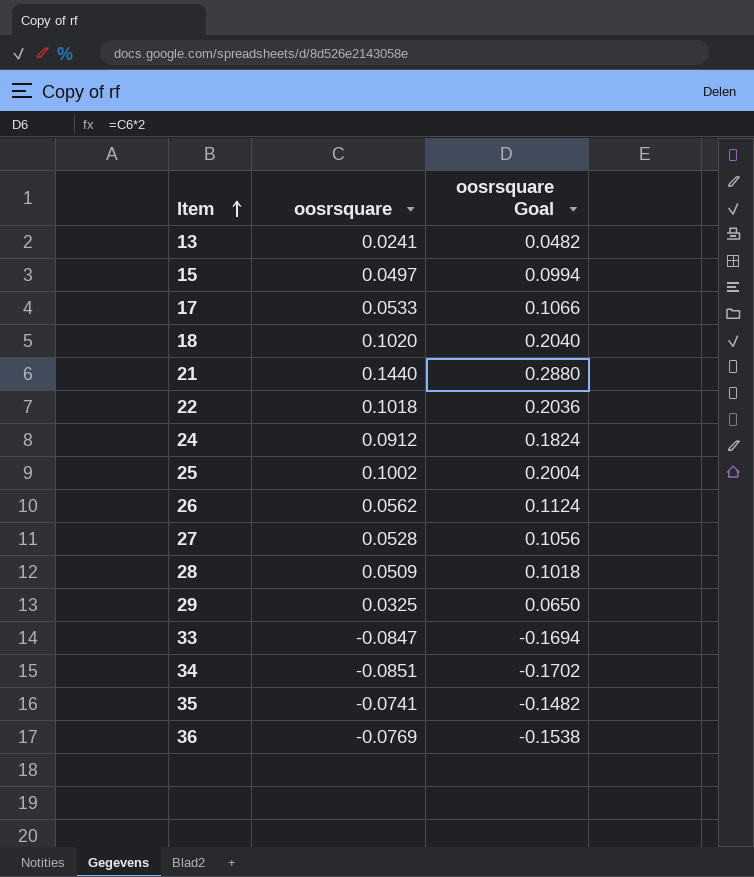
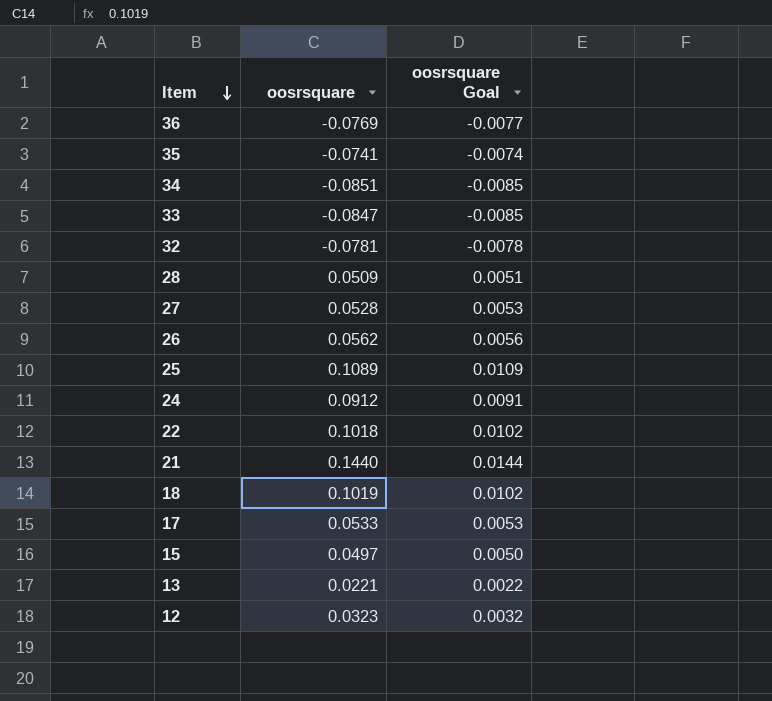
row order: Item ascending -> Item descending
column oosrsquare Goal | formula: [oosrsquare] * 2 -> [oosrsquare] * 0.1
row 29: 0.0325 | 0.0650 -> none
row 32: none -> -0.0781 | -0.0078
25 | oosrsquare: 0.1002 -> 0.1089
18 | oosrsquare: 0.1020 -> 0.1019
13 | oosrsquare: 0.0241 -> 0.0221
row 12: none -> 0.0323 | 0.0032

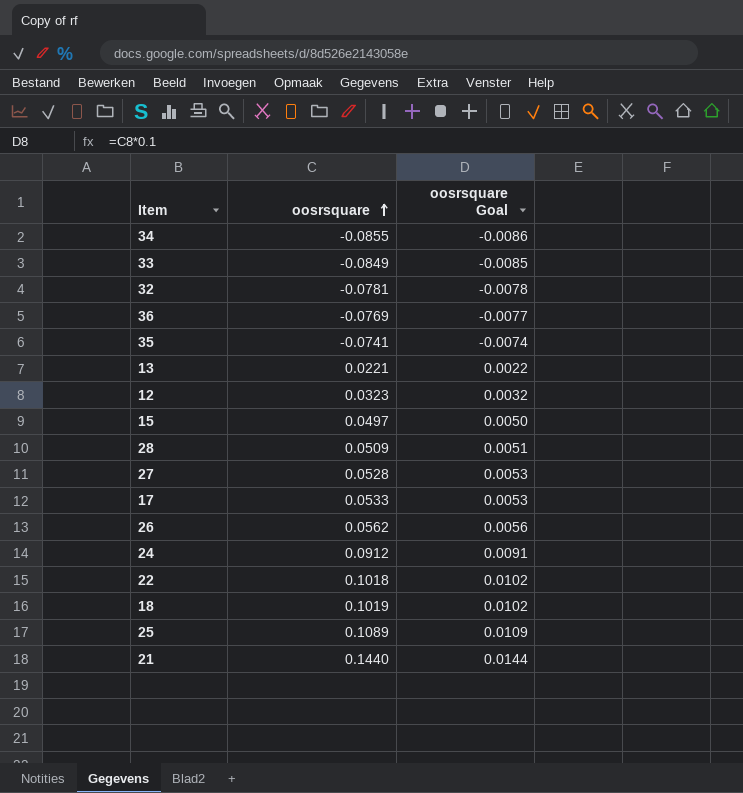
row order: Item descending -> oosrsquare ascending
34 | oosrsquare: -0.0851 -> -0.0855
34 | oosrsquare Goal: -0.0085 -> -0.0086
33 | oosrsquare: -0.0847 -> -0.0849

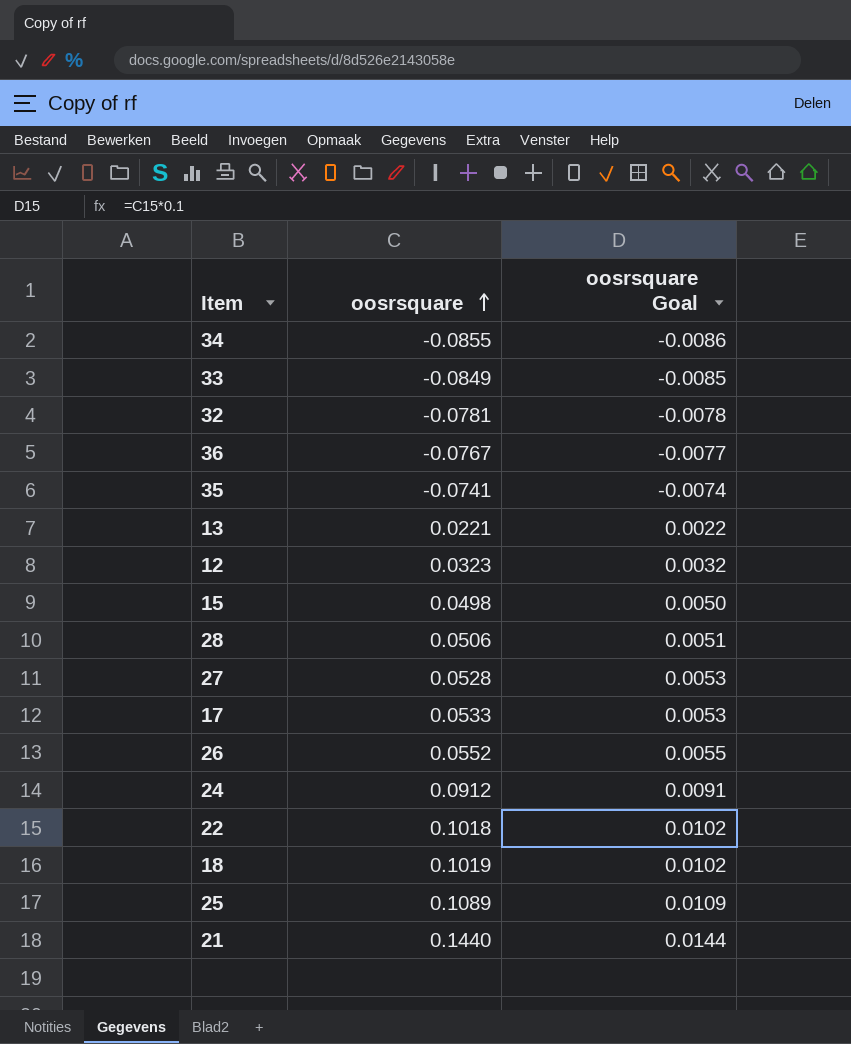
36 | oosrsquare: -0.0769 -> -0.0767
15 | oosrsquare: 0.0497 -> 0.0498
28 | oosrsquare: 0.0509 -> 0.0506
26 | oosrsquare: 0.0562 -> 0.0552
26 | oosrsquare Goal: 0.0056 -> 0.0055

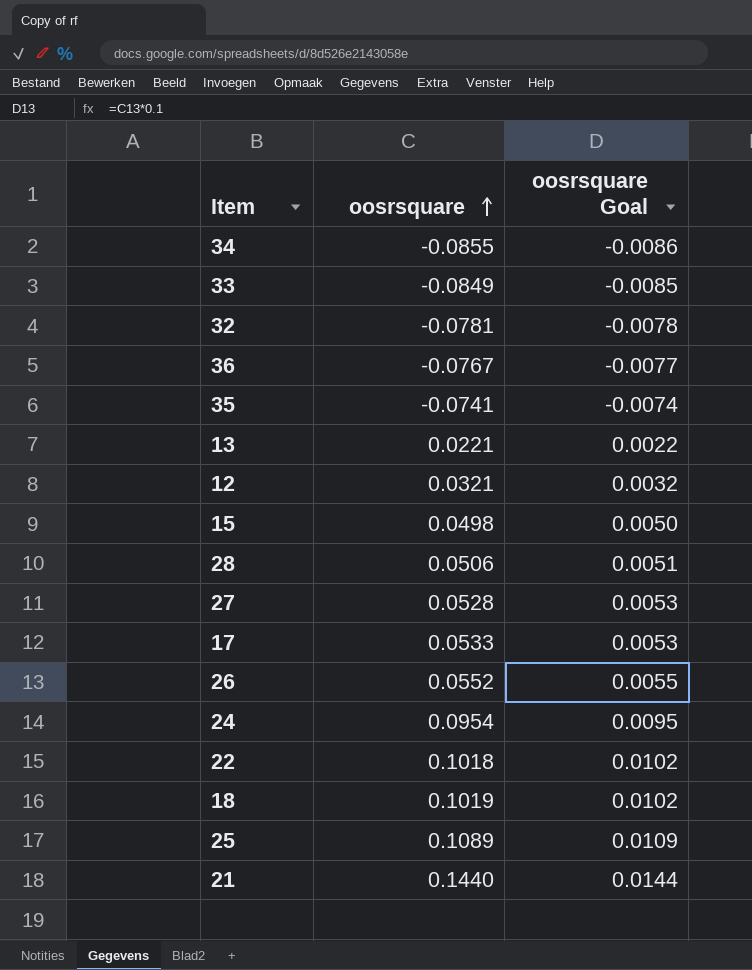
12 | oosrsquare: 0.0323 -> 0.0321
24 | oosrsquare: 0.0912 -> 0.0954
24 | oosrsquare Goal: 0.0091 -> 0.0095

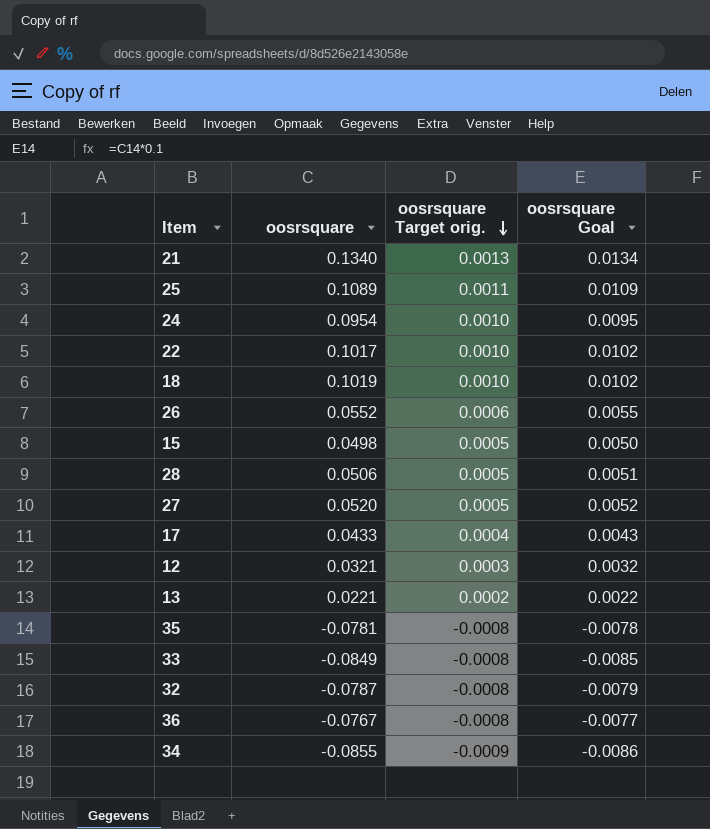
row order: oosrsquare ascending -> oosrsquare Target orig. descending
column oosrsquare Target orig. | formula: none -> [oosrsquare] * 0.01
21 | oosrsquare: 0.1440 -> 0.1340
21 | oosrsquare Goal: 0.0144 -> 0.0134
22 | oosrsquare: 0.1018 -> 0.1017
27 | oosrsquare: 0.0528 -> 0.0520
27 | oosrsquare Goal: 0.0053 -> 0.0052
17 | oosrsquare: 0.0533 -> 0.0433
17 | oosrsquare Goal: 0.0053 -> 0.0043
35 | oosrsquare: -0.0741 -> -0.0781
35 | oosrsquare Goal: -0.0074 -> -0.0078
32 | oosrsquare: -0.0781 -> -0.0787
32 | oosrsquare Goal: -0.0078 -> -0.0079

